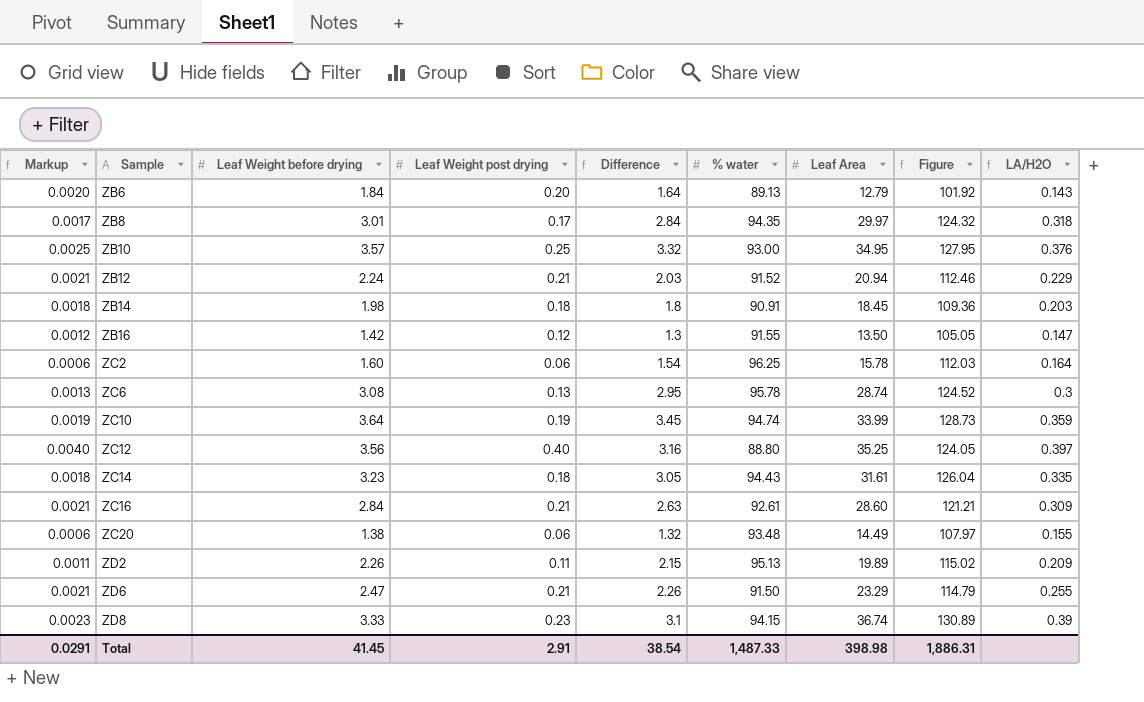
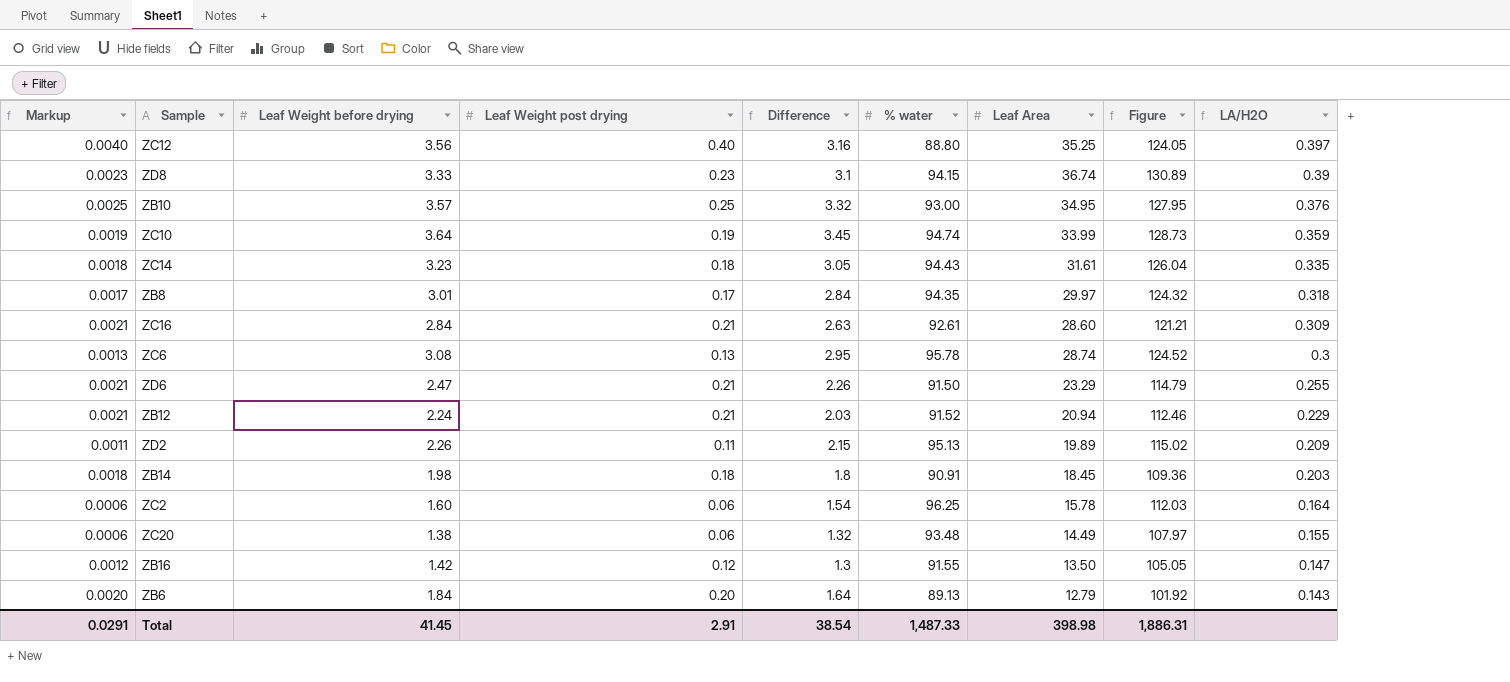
row order: Sample ascending -> LA/H2O descending

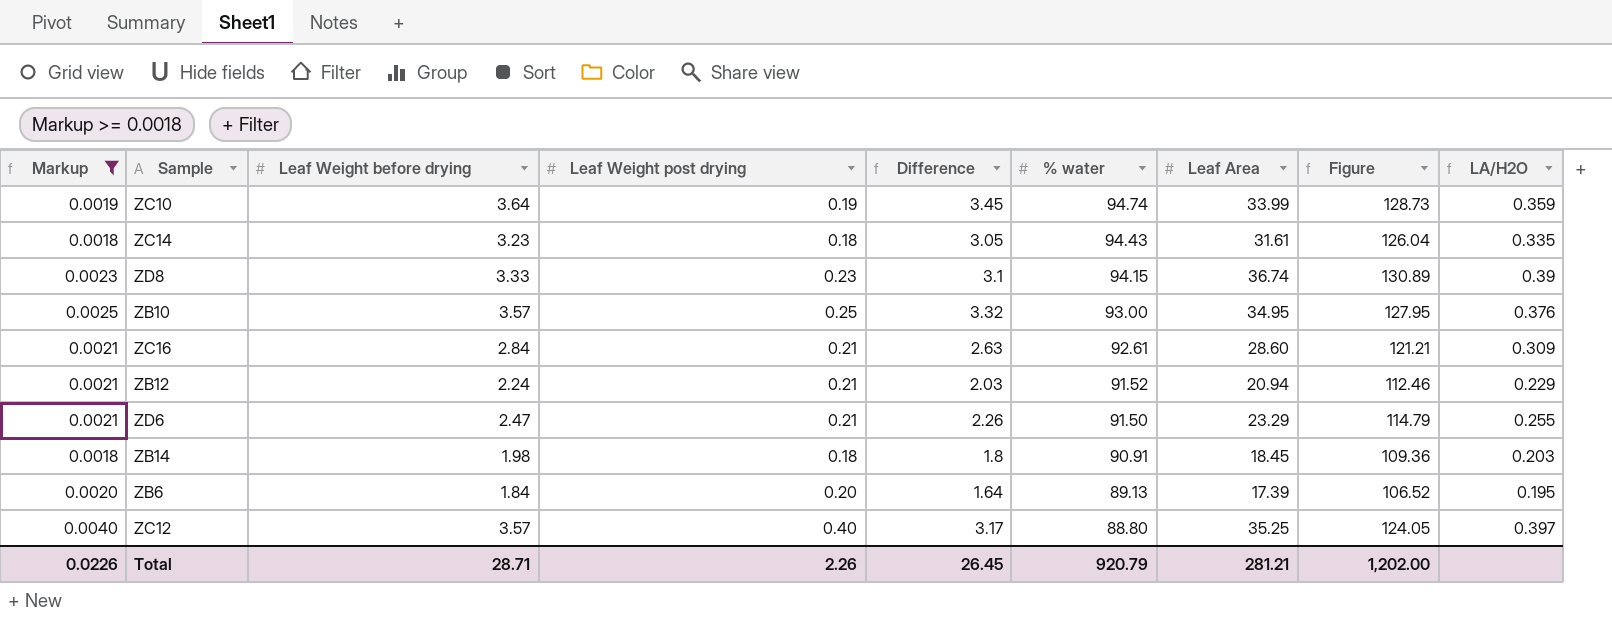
filter: none -> Markup >= 0.0018
row order: LA/H2O descending -> % water descending
ZB6 | Leaf Area: 12.79 -> 17.39
ZB6 | Figure: 101.92 -> 106.52
ZB6 | LA/H2O: 0.143 -> 0.195
ZC12 | Leaf Weight before drying: 3.56 -> 3.57
ZC12 | Difference: 3.16 -> 3.17
Total | Markup: 0.0291 -> 0.0226
Total | Leaf Weight before drying: 41.45 -> 28.71
Total | Leaf Weight post drying: 2.91 -> 2.26
Total | Difference: 38.54 -> 26.45
Total | % water: 1,487.33 -> 920.79
Total | Leaf Area: 398.98 -> 281.21
Total | Figure: 1,886.31 -> 1,202.00

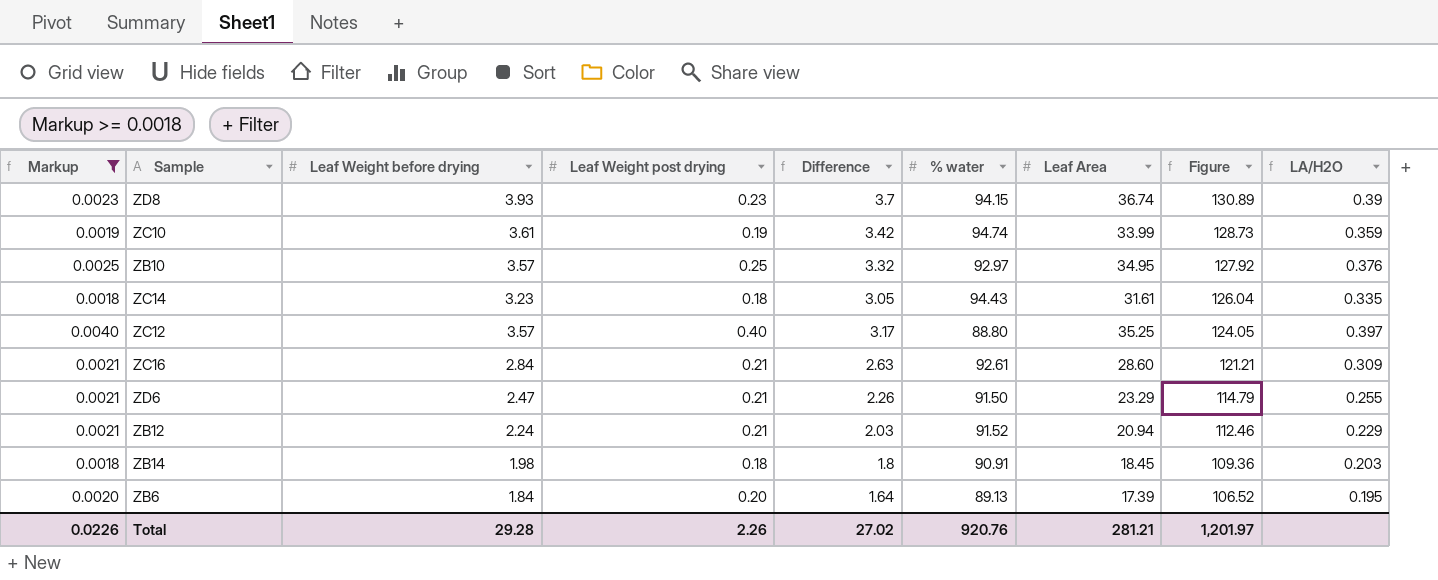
row order: % water descending -> Figure descending
ZD8 | Leaf Weight before drying: 3.33 -> 3.93
ZD8 | Difference: 3.1 -> 3.7
ZC10 | Leaf Weight before drying: 3.64 -> 3.61
ZC10 | Difference: 3.45 -> 3.42
ZB10 | % water: 93.00 -> 92.97
ZB10 | Figure: 127.95 -> 127.92
Total | Leaf Weight before drying: 28.71 -> 29.28
Total | Difference: 26.45 -> 27.02
Total | % water: 920.79 -> 920.76
Total | Figure: 1,202.00 -> 1,201.97

